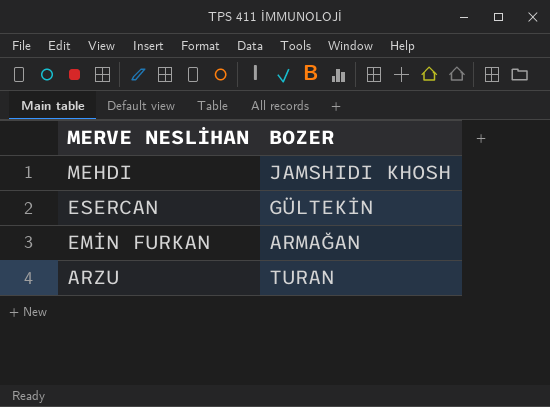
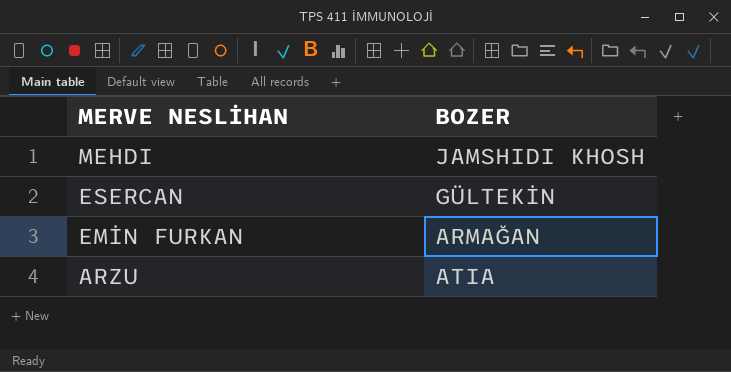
ARZU | BOZER: TURAN -> ATIA

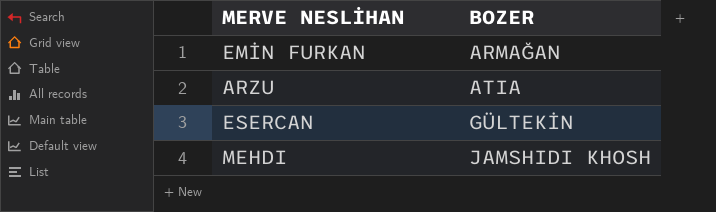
row order: MERVE NESLİHAN descending -> BOZER ascending

